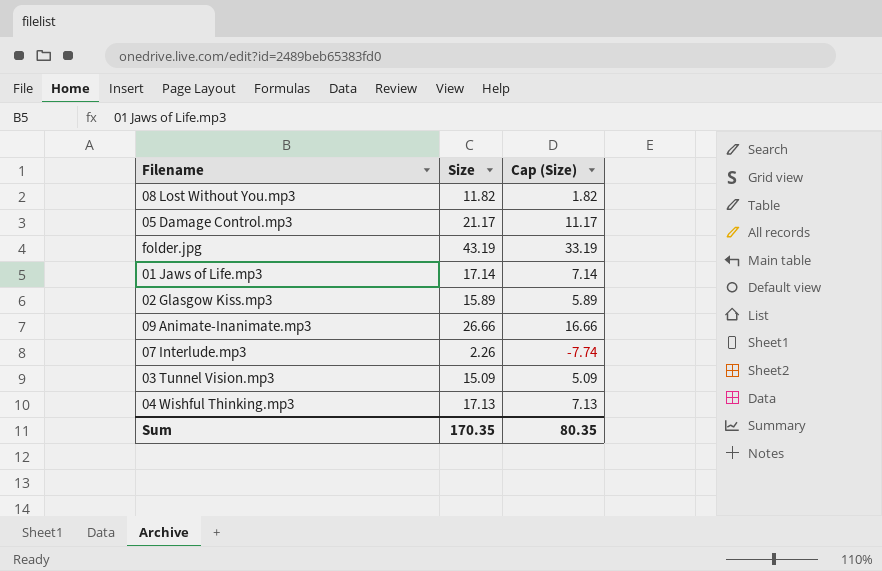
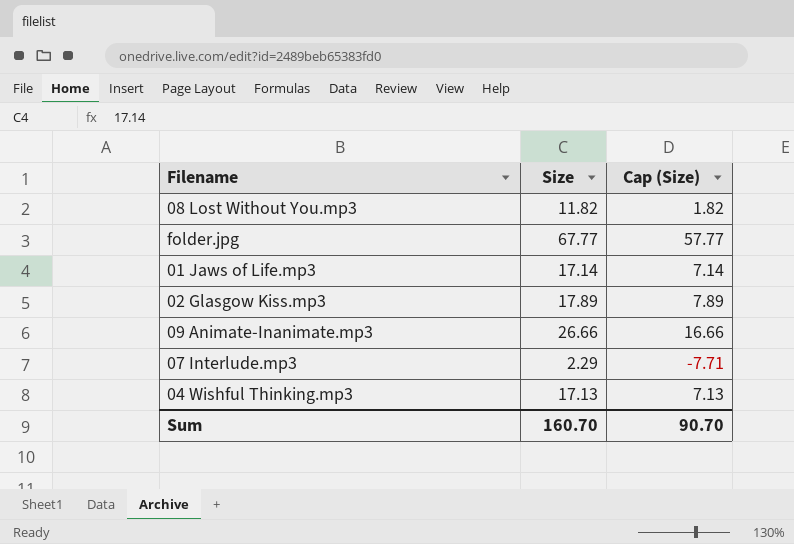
row 05 Damage Control.mp3: 21.17 | 11.17 -> none
row 03 Tunnel Vision.mp3: 15.09 | 5.09 -> none
folder.jpg | Size: 43.19 -> 67.77
folder.jpg | Cap (Size): 33.19 -> 57.77
02 Glasgow Kiss.mp3 | Size: 15.89 -> 17.89
02 Glasgow Kiss.mp3 | Cap (Size): 5.89 -> 7.89
07 Interlude.mp3 | Size: 2.26 -> 2.29
07 Interlude.mp3 | Cap (Size): -7.74 -> -7.71
Sum | Size: 170.35 -> 160.70
Sum | Cap (Size): 80.35 -> 90.70

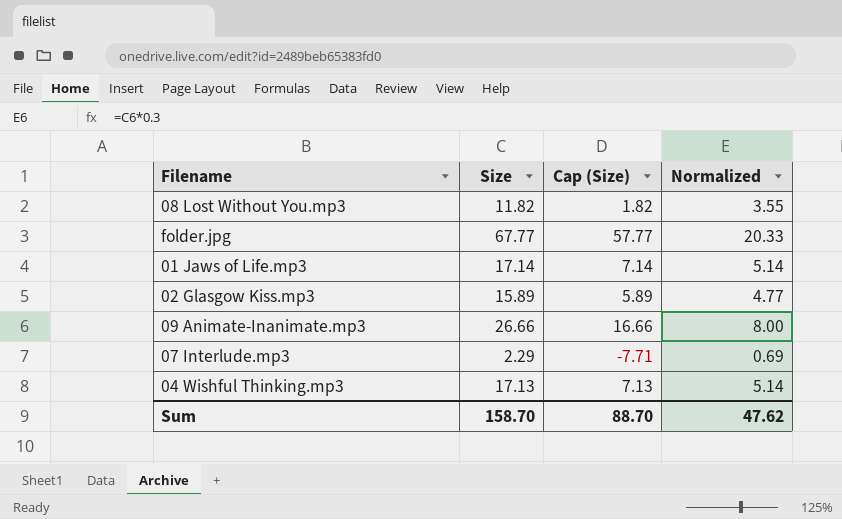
column Normalized | formula: none -> [Size] * 0.3
02 Glasgow Kiss.mp3 | Size: 17.89 -> 15.89
02 Glasgow Kiss.mp3 | Cap (Size): 7.89 -> 5.89
Sum | Size: 160.70 -> 158.70
Sum | Cap (Size): 90.70 -> 88.70

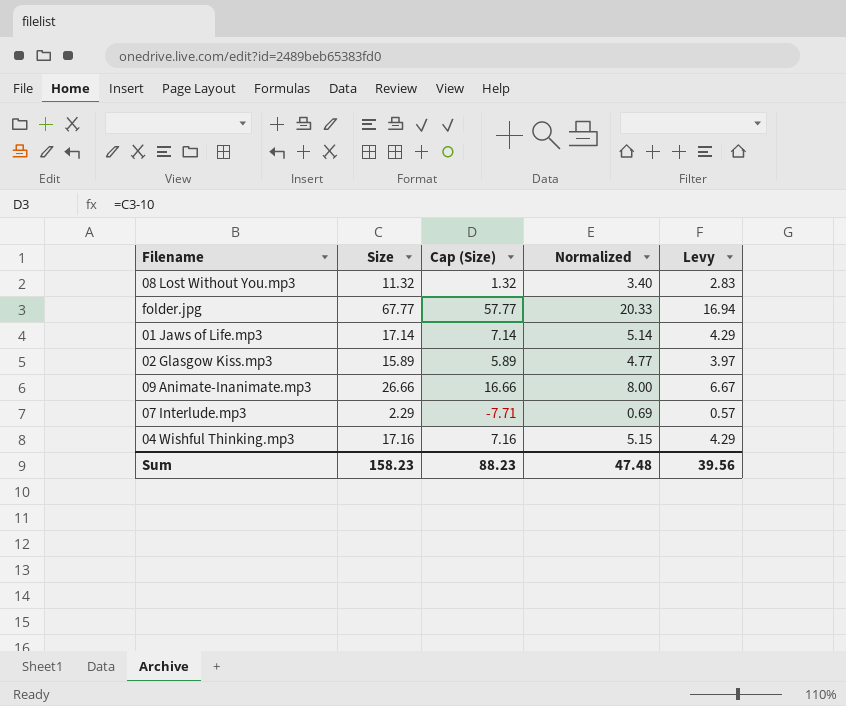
column Levy | formula: none -> [Size] * 0.25
08 Lost Without You.mp3 | Size: 11.82 -> 11.32
08 Lost Without You.mp3 | Cap (Size): 1.82 -> 1.32
08 Lost Without You.mp3 | Normalized: 3.55 -> 3.40
04 Wishful Thinking.mp3 | Size: 17.13 -> 17.16
04 Wishful Thinking.mp3 | Cap (Size): 7.13 -> 7.16
04 Wishful Thinking.mp3 | Normalized: 5.14 -> 5.15
Sum | Size: 158.70 -> 158.23
Sum | Cap (Size): 88.70 -> 88.23
Sum | Normalized: 47.62 -> 47.48

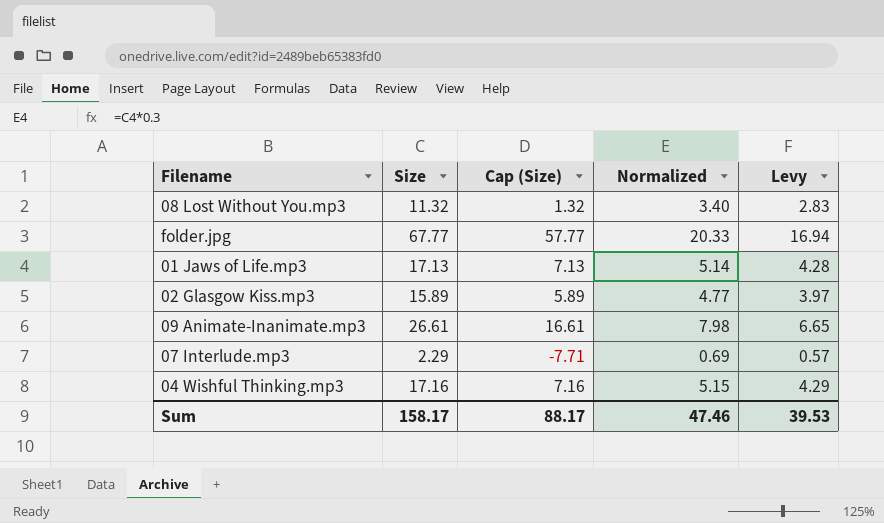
01 Jaws of Life.mp3 | Size: 17.14 -> 17.13
01 Jaws of Life.mp3 | Cap (Size): 7.14 -> 7.13
01 Jaws of Life.mp3 | Levy: 4.29 -> 4.28
09 Animate-Inanimate.mp3 | Size: 26.66 -> 26.61
09 Animate-Inanimate.mp3 | Cap (Size): 16.66 -> 16.61
09 Animate-Inanimate.mp3 | Normalized: 8.00 -> 7.98
09 Animate-Inanimate.mp3 | Levy: 6.67 -> 6.65
Sum | Size: 158.23 -> 158.17
Sum | Cap (Size): 88.23 -> 88.17
Sum | Normalized: 47.48 -> 47.46
Sum | Levy: 39.56 -> 39.53

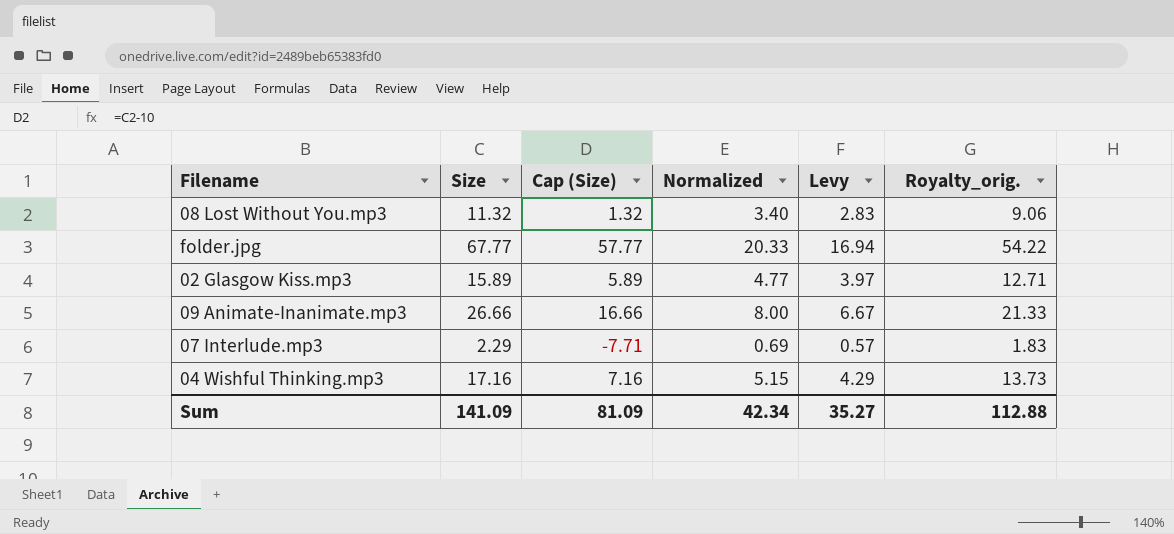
column Royalty_orig. | formula: none -> [Size] * 0.8
row 01 Jaws of Life.mp3: 17.13 | 7.13 | 5.14 | 4.28 -> none
09 Animate-Inanimate.mp3 | Size: 26.61 -> 26.66
09 Animate-Inanimate.mp3 | Cap (Size): 16.61 -> 16.66
09 Animate-Inanimate.mp3 | Normalized: 7.98 -> 8.00
09 Animate-Inanimate.mp3 | Levy: 6.65 -> 6.67
Sum | Size: 158.17 -> 141.09
Sum | Cap (Size): 88.17 -> 81.09
Sum | Normalized: 47.46 -> 42.34
Sum | Levy: 39.53 -> 35.27

